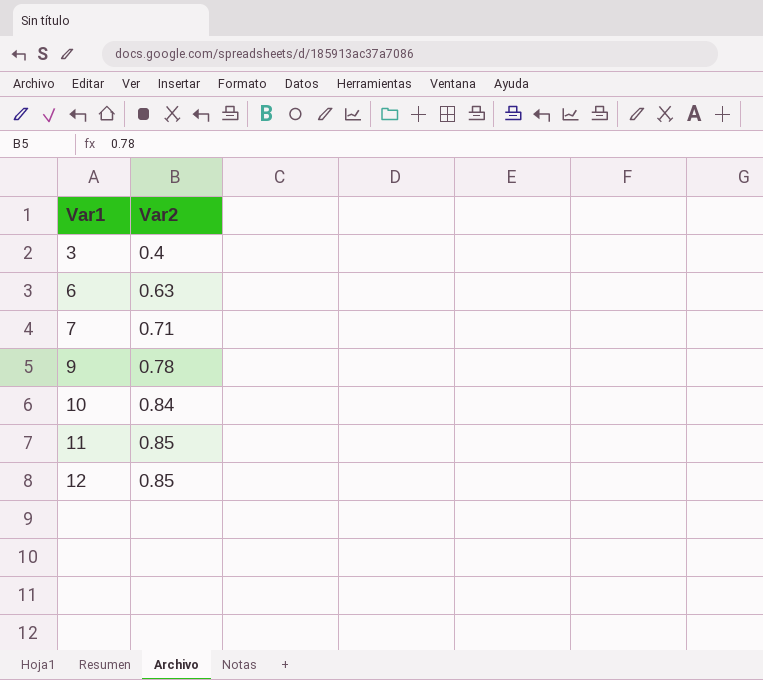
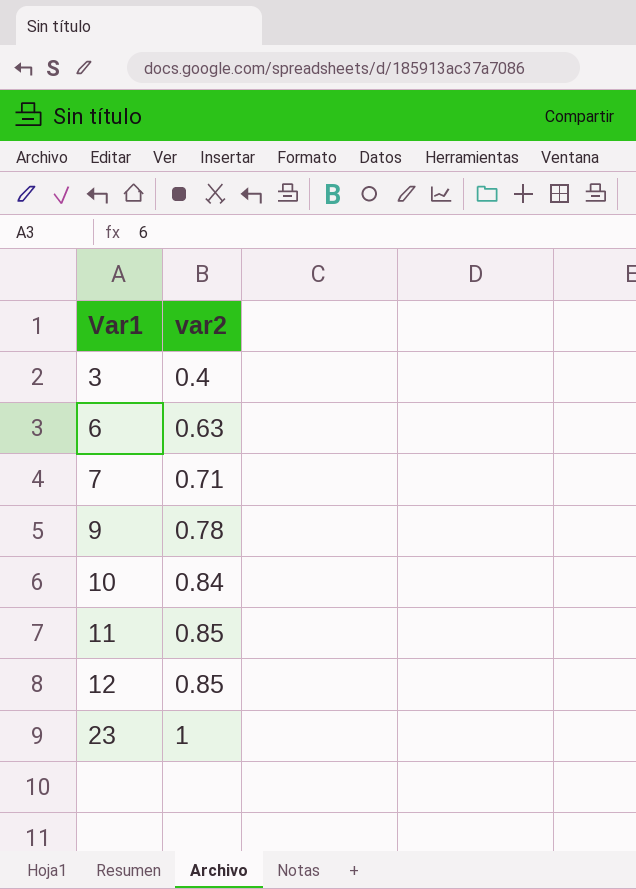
column name: Var2 -> var2
row 23: none -> 1

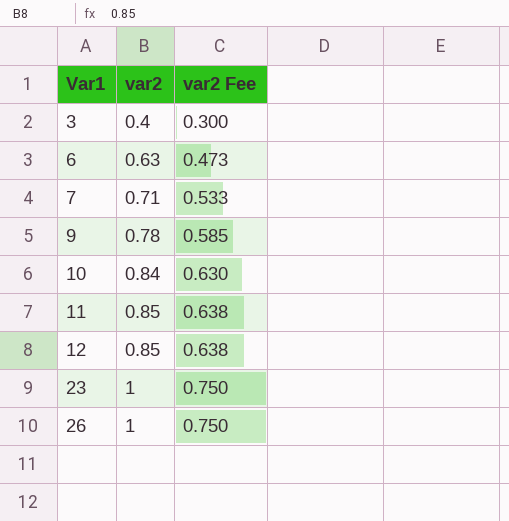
column var2 Fee | formula: none -> [var2] * 0.75
row 26: none -> 1 | 0.750

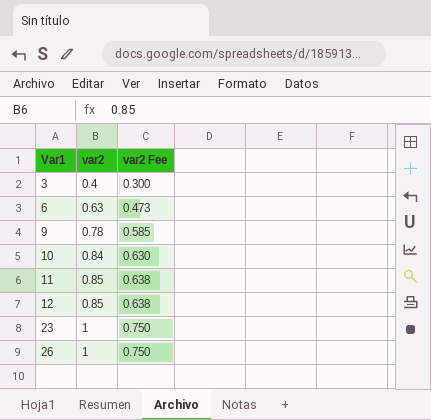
row 7: 0.71 | 0.533 -> none

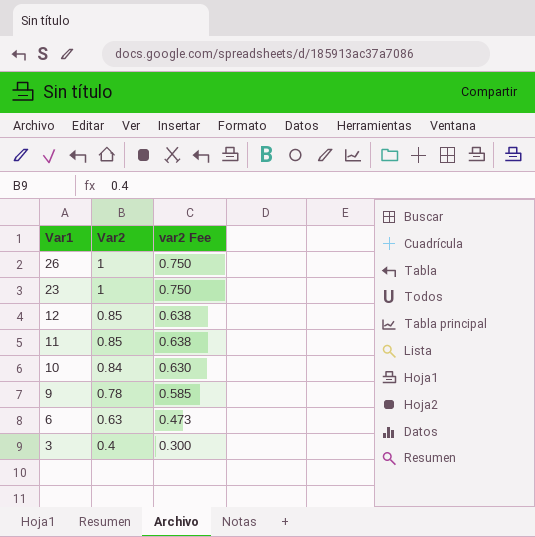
row order: Var1 ascending -> Var1 descending
column name: var2 -> Var2

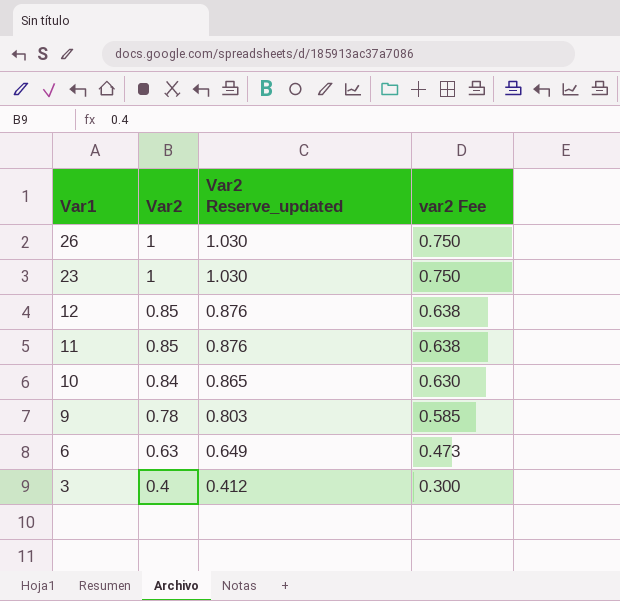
column Var2 Reserve_updated | formula: none -> [Var2] * 1.03

